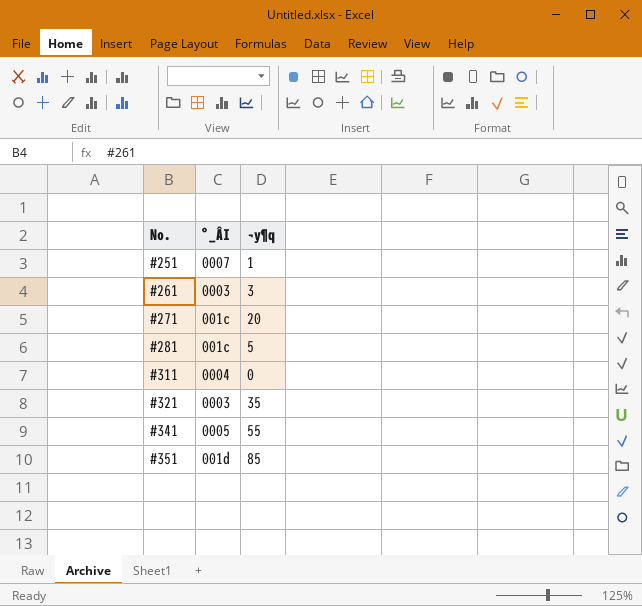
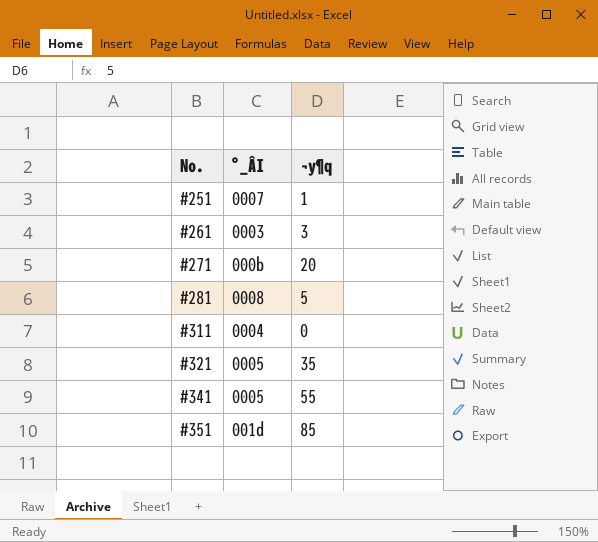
#271 | °_ÂI: 001c -> 000b
#281 | °_ÂI: 001c -> 0008
#321 | °_ÂI: 0003 -> 0005

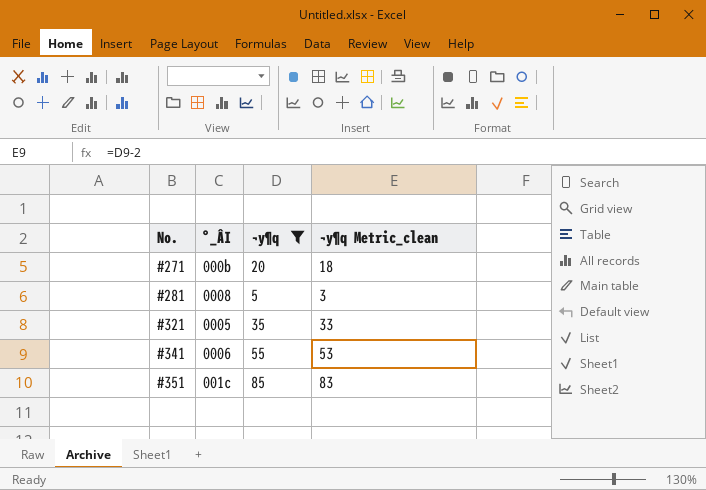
filter: none -> ¬y¶q >= 5
column ¬y¶q Metric_clean | formula: none -> [¬y¶q] - 2
#341 | °_ÂI: 0005 -> 0006
#351 | °_ÂI: 001d -> 001c

